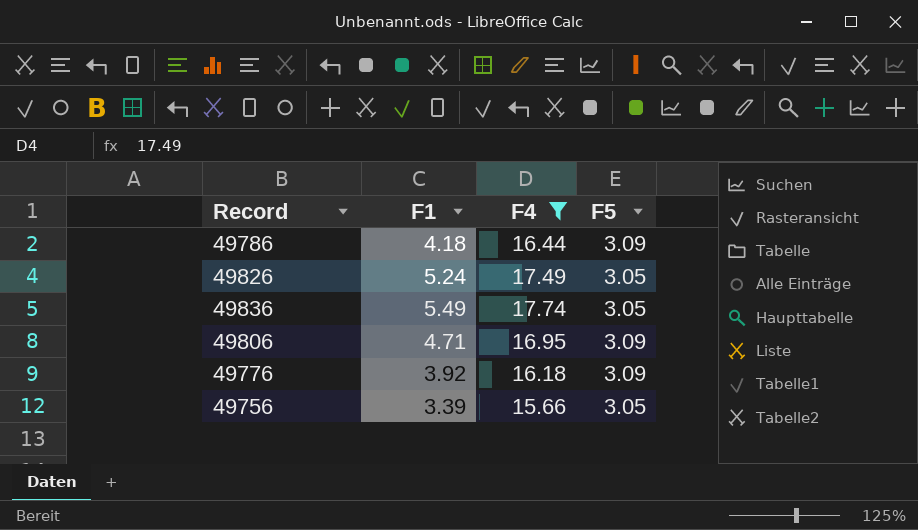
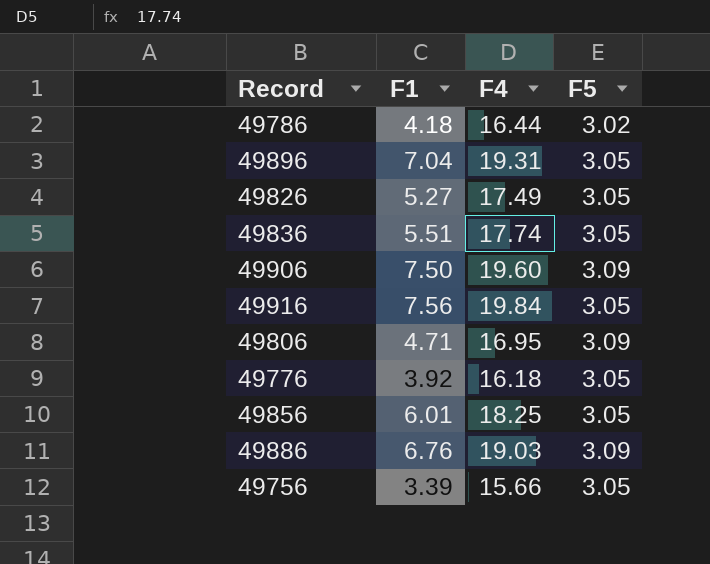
filter: F4 <= 17.74 -> none
49786 | F5: 3.09 -> 3.02
49826 | F1: 5.24 -> 5.27
49836 | F1: 5.49 -> 5.51
49776 | F5: 3.09 -> 3.05

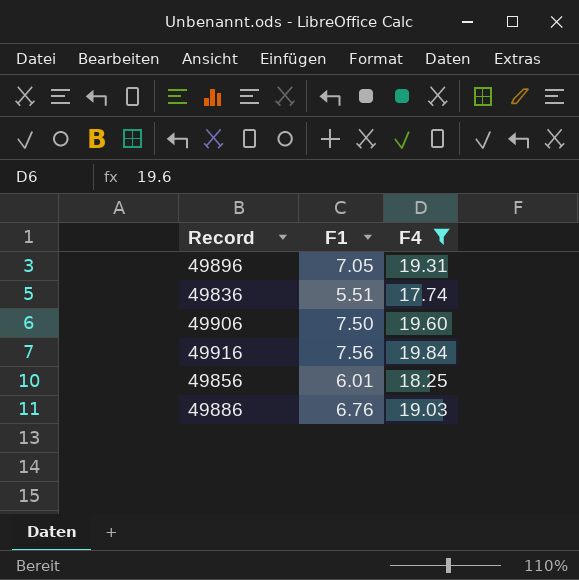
filter: none -> F4 >= 17.74
column F5 | position: 4 -> none
49896 | F1: 7.04 -> 7.05

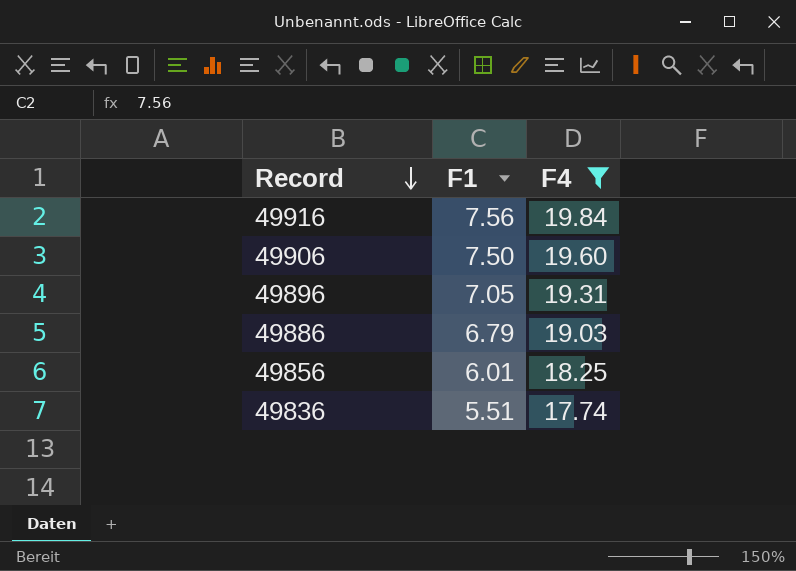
row order: none -> Record descending
49886 | F1: 6.76 -> 6.79

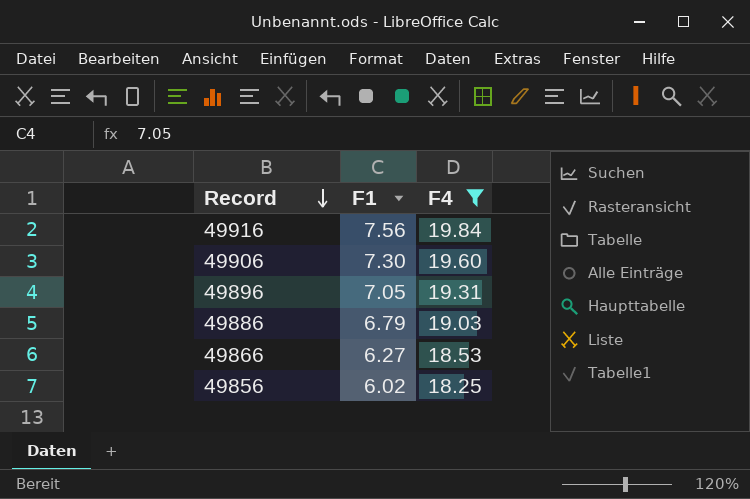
row 49836: 5.51 | 17.74 -> none
49906 | F1: 7.50 -> 7.30
row 49866: none -> 6.27 | 18.53
49856 | F1: 6.01 -> 6.02

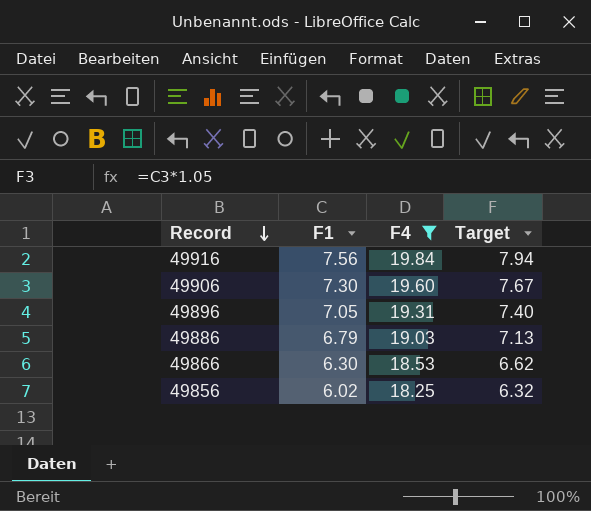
column Target | formula: none -> [F1] * 1.05
49866 | F1: 6.27 -> 6.30

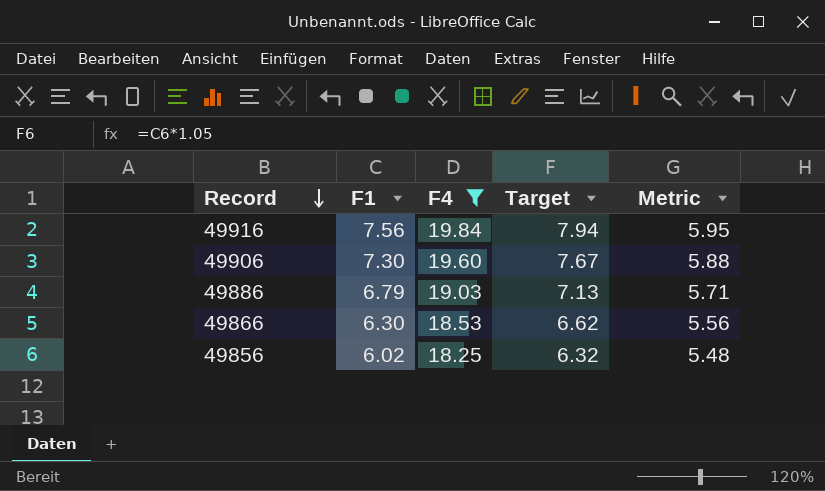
column Metric | formula: none -> [F4] * 0.3
row 49896: 7.05 | 19.31 | 7.40 -> none

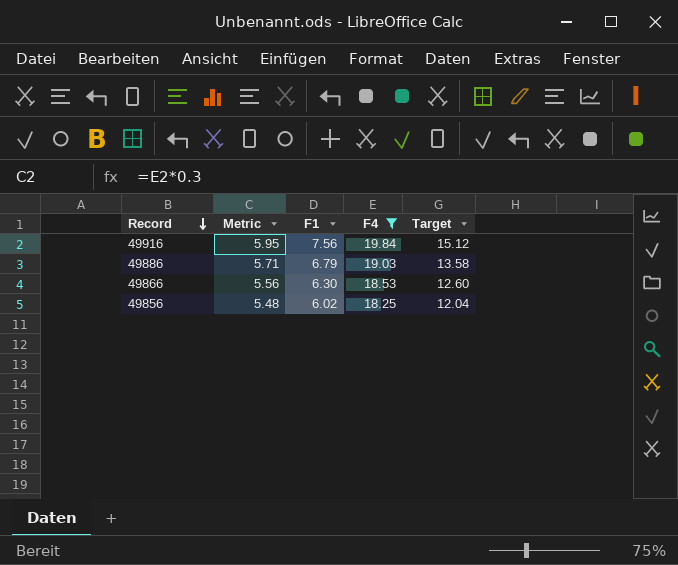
column Metric | position: 5 -> 2
column Target | formula: [F1] * 1.05 -> [F1] * 2
row 49906: 7.30 | 19.60 | 7.67 | 5.88 -> none

